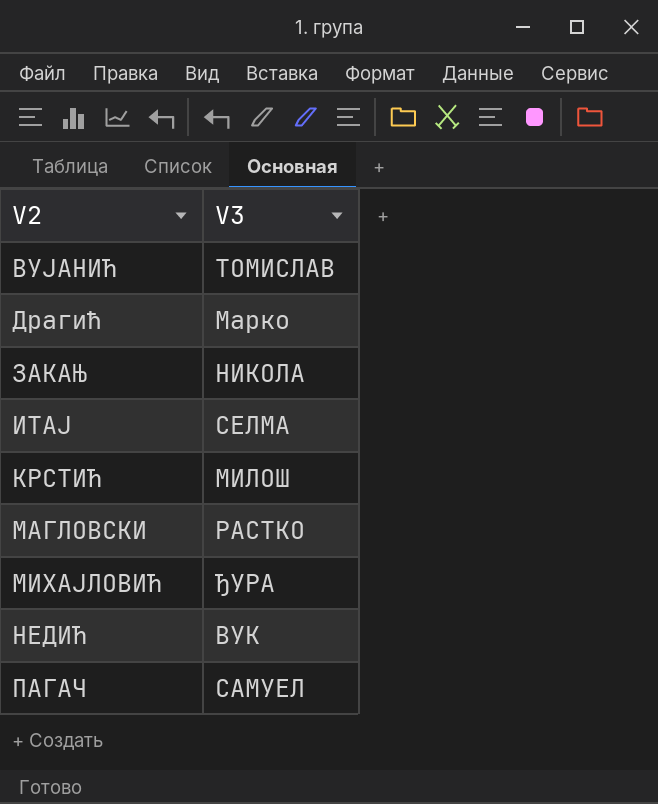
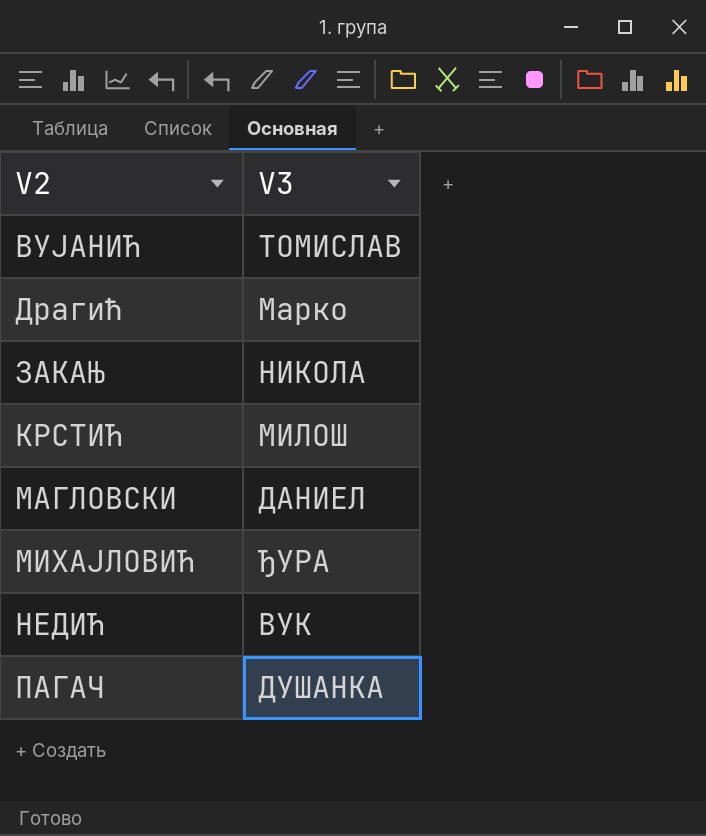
row ИТАЈ: СЕЛМА -> none
МАГЛОВСКИ | V3: РАСТКО -> ДАНИЕЛ
ПАГАЧ | V3: САМУЕЛ -> ДУШАНКА

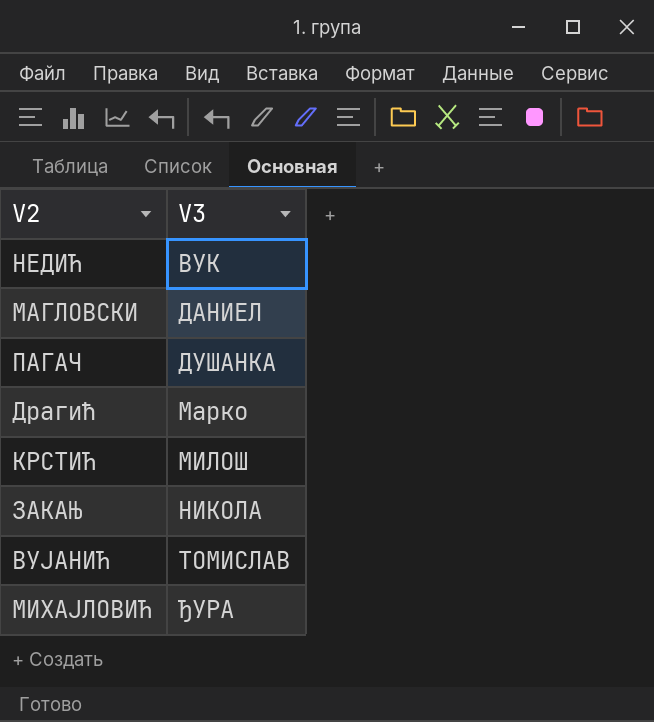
row order: V2 ascending -> V3 ascending

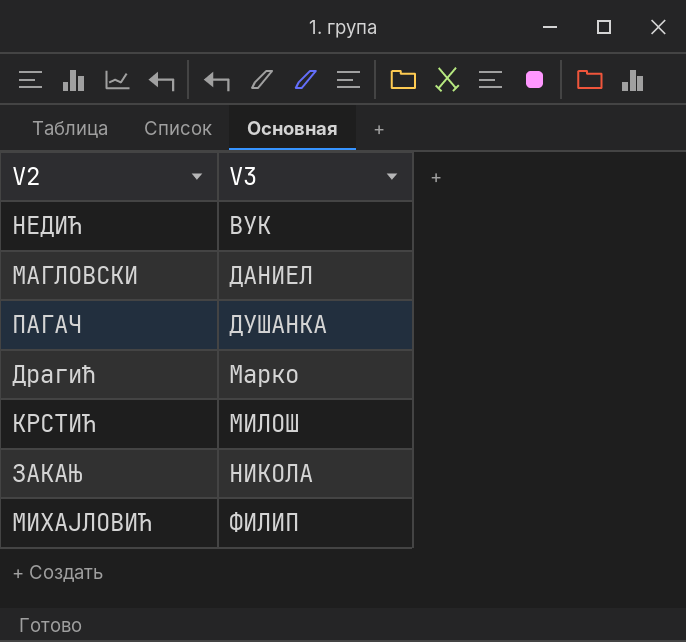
row ВУЈАНИЋ: ТОМИСЛАВ -> none
МИХАЈЛОВИЋ | V3: ЂУРА -> ФИЛИП

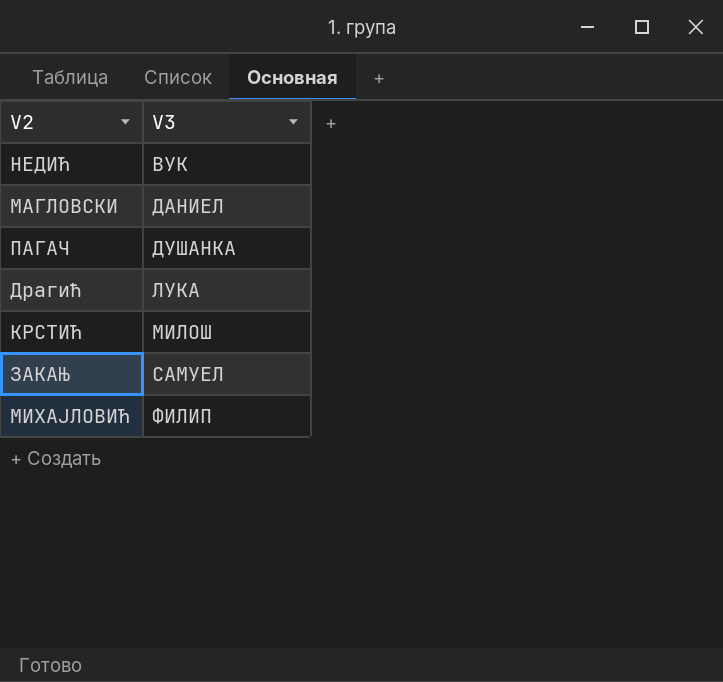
Драгић | V3: Марко -> ЛУКА
ЗАКАЊ | V3: НИКОЛА -> САМУЕЛ

